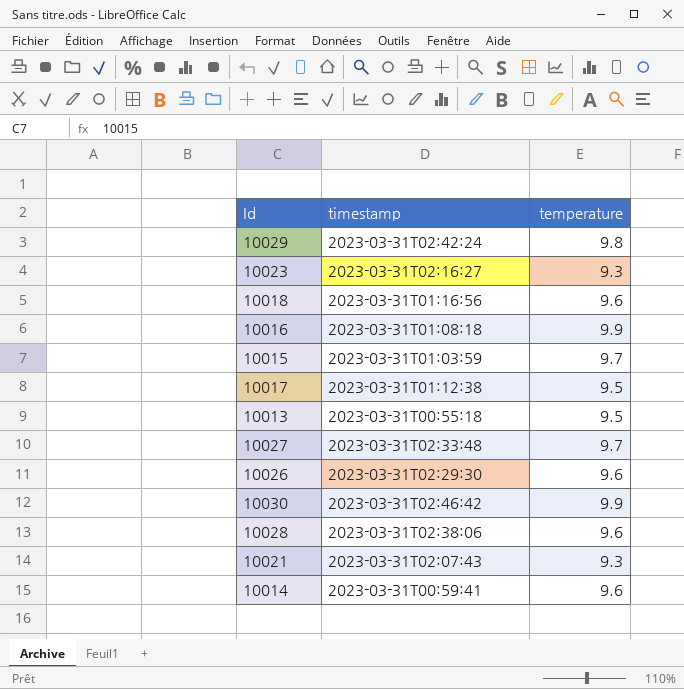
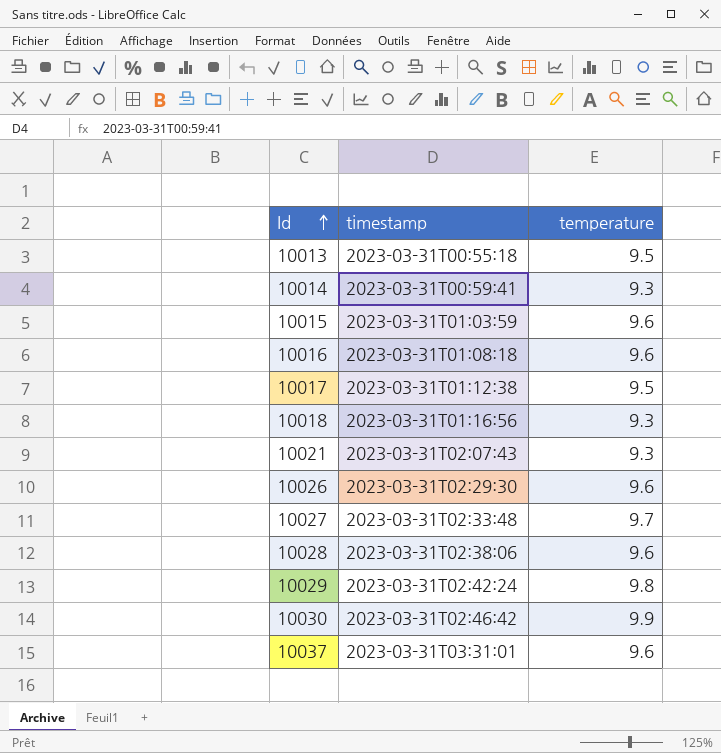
row order: none -> Id ascending
row 10023: 2023-03-31T02:16:27 | 9.3 -> none
10014 | temperature: 9.6 -> 9.3
10015 | temperature: 9.7 -> 9.6
10016 | temperature: 9.9 -> 9.6
10018 | temperature: 9.6 -> 9.3
row 10037: none -> 2023-03-31T03:31:01 | 9.6

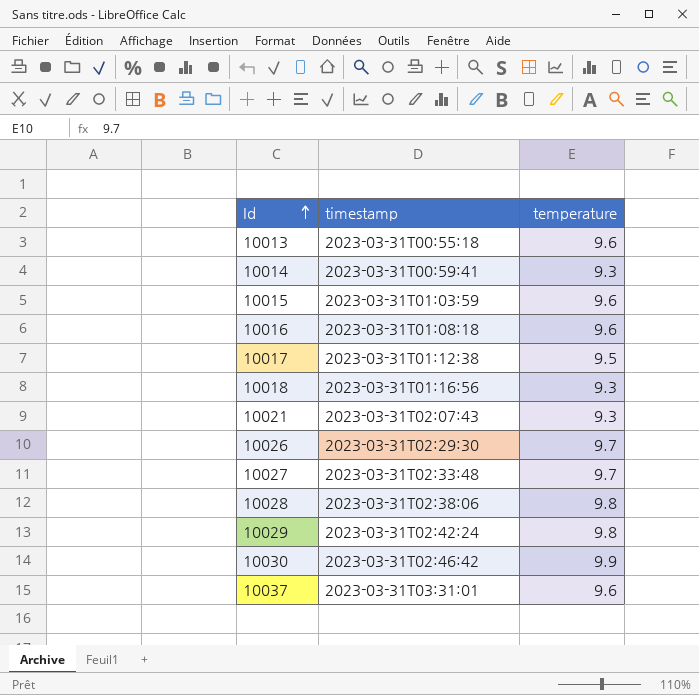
10013 | temperature: 9.5 -> 9.6
10026 | temperature: 9.6 -> 9.7
10028 | temperature: 9.6 -> 9.8

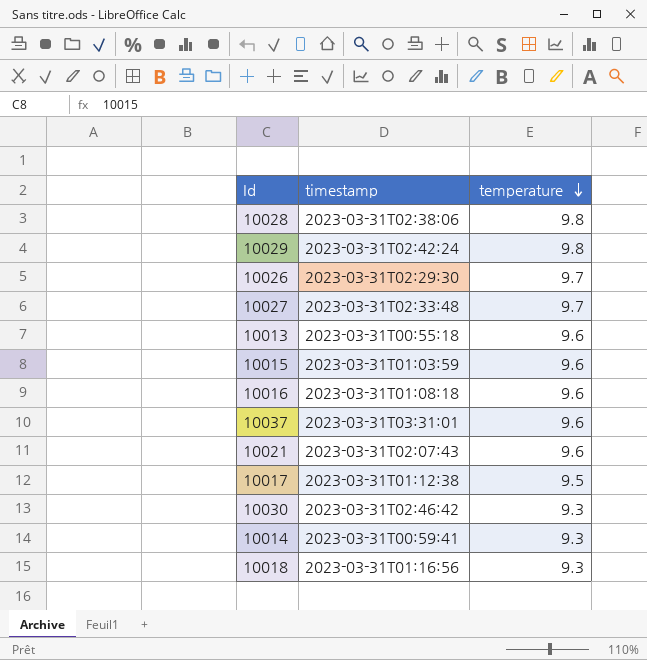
row order: Id ascending -> temperature descending
10021 | temperature: 9.3 -> 9.6
10030 | temperature: 9.9 -> 9.3

